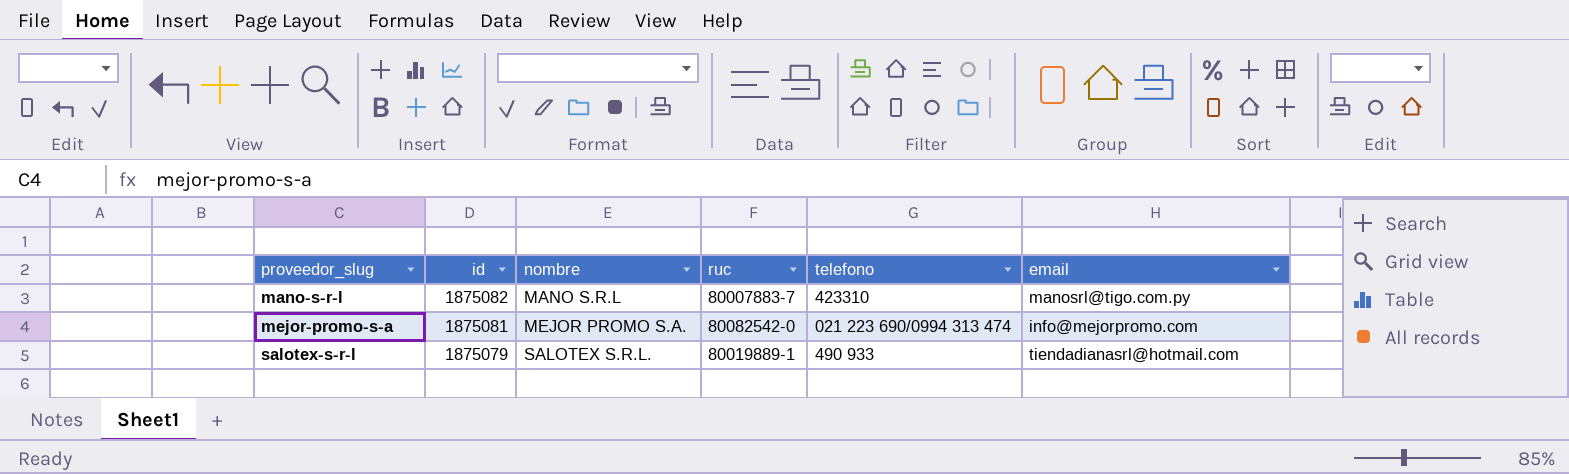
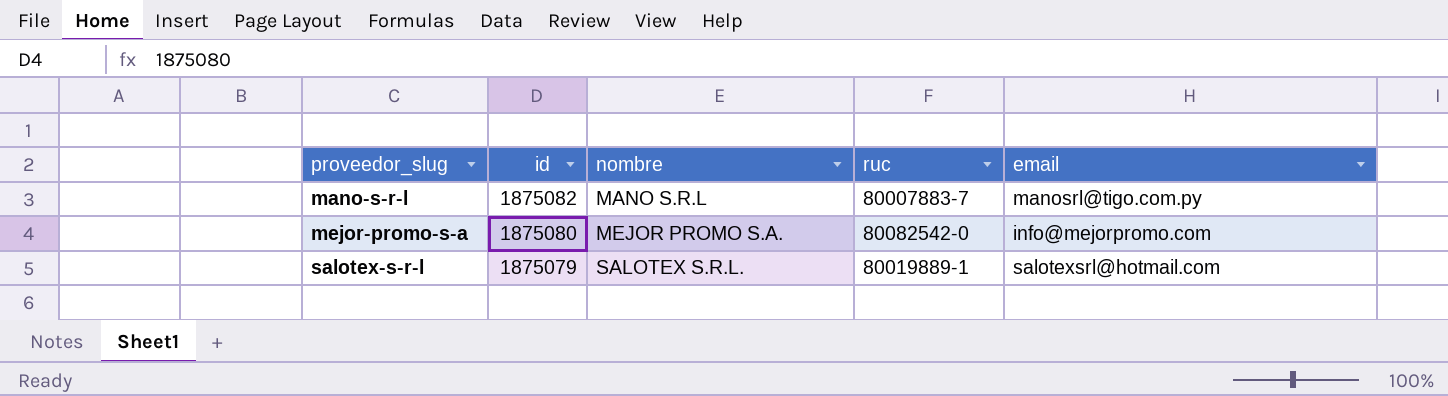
column telefono | position: 5 -> none
mejor-promo-s-a | id: 1875081 -> 1875080
salotex-s-r-l | email: tiendadianasrl@hotmail.com -> salotexsrl@hotmail.com

